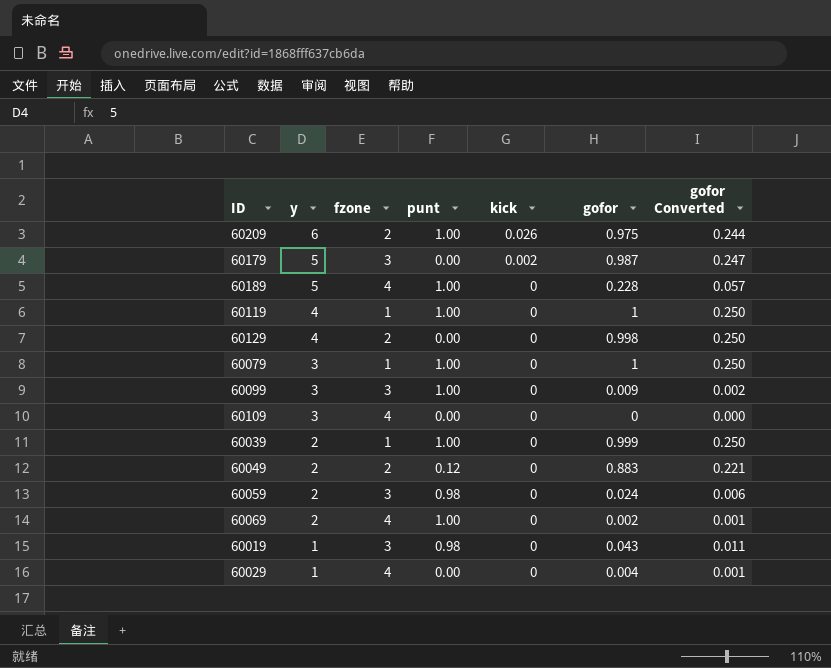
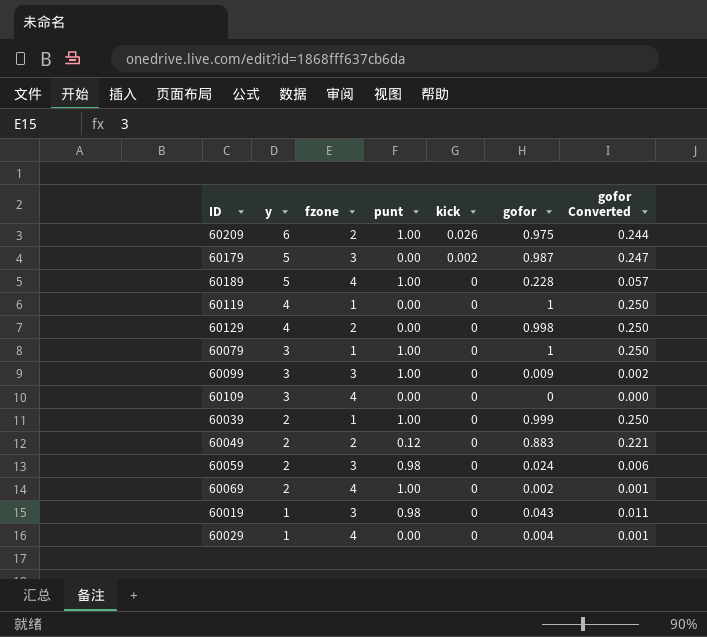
60119 | punt: 1.00 -> 0.00

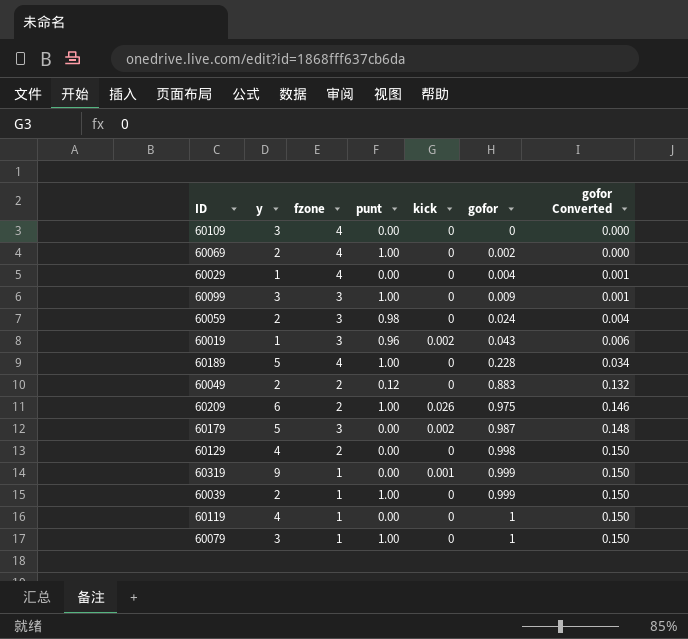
row order: y descending -> gofor ascending
column gofor Converted | formula: [gofor] * 0.25 -> [gofor] * 0.15
60019 | punt: 0.98 -> 0.96
60019 | kick: 0 -> 0.002
row 60319: none -> 9 | 1 | 0.00 | 0.001 | 0.999 | 0.150

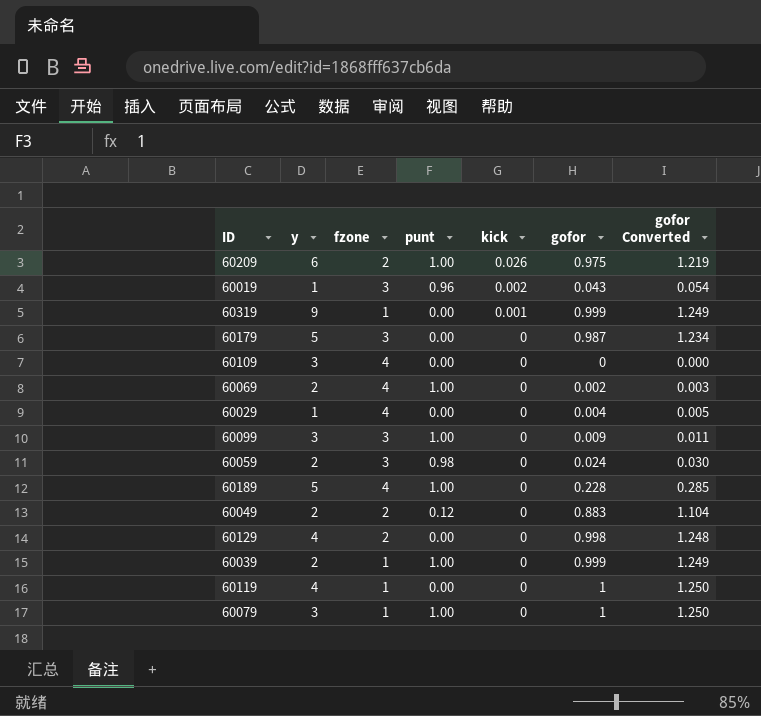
row order: gofor ascending -> kick descending
column gofor Converted | formula: [gofor] * 0.15 -> [gofor] * 1.25
60179 | kick: 0.002 -> 0

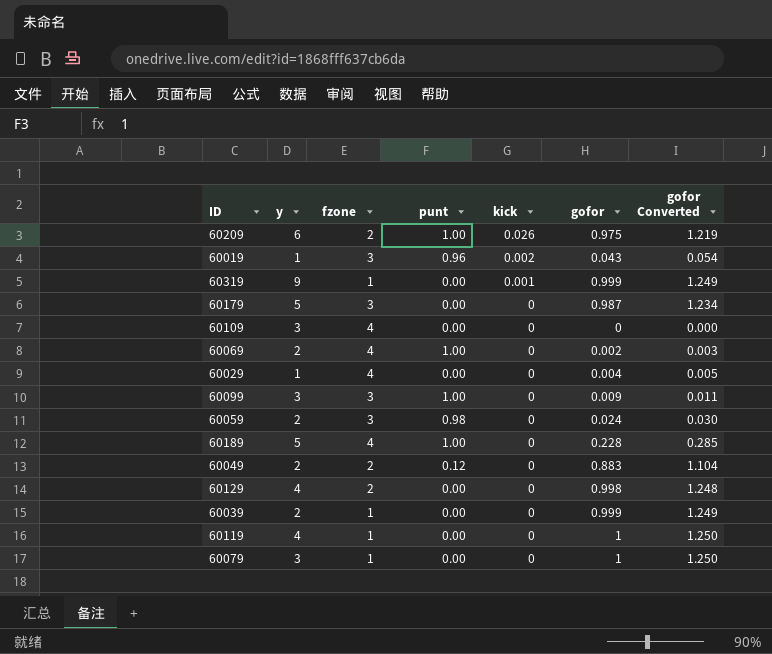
60039 | punt: 1.00 -> 0.00
60079 | punt: 1.00 -> 0.00

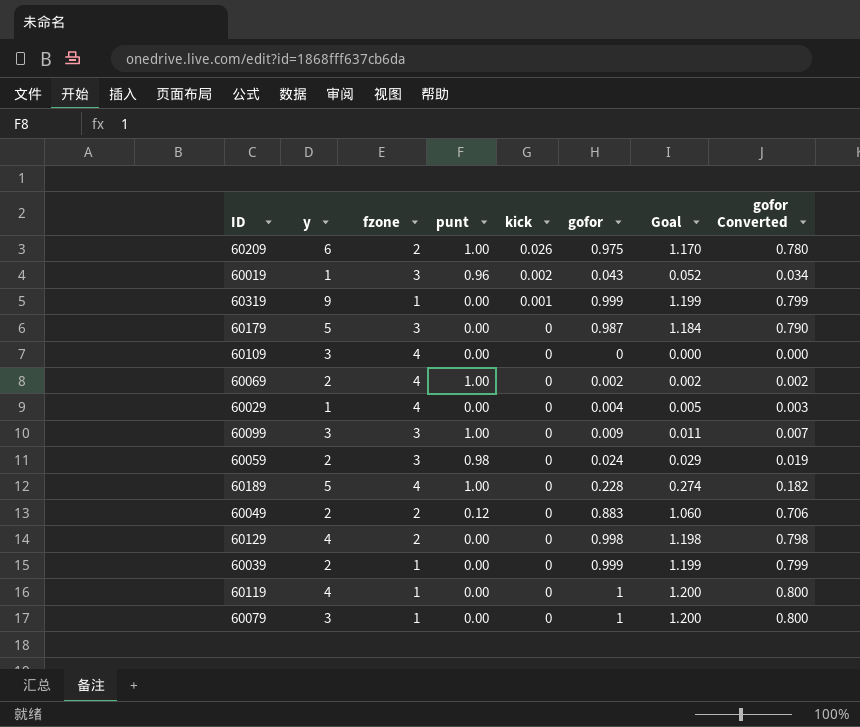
column Goal | formula: none -> [gofor] * 1.2
column gofor Converted | formula: [gofor] * 1.25 -> [gofor] * 0.8

